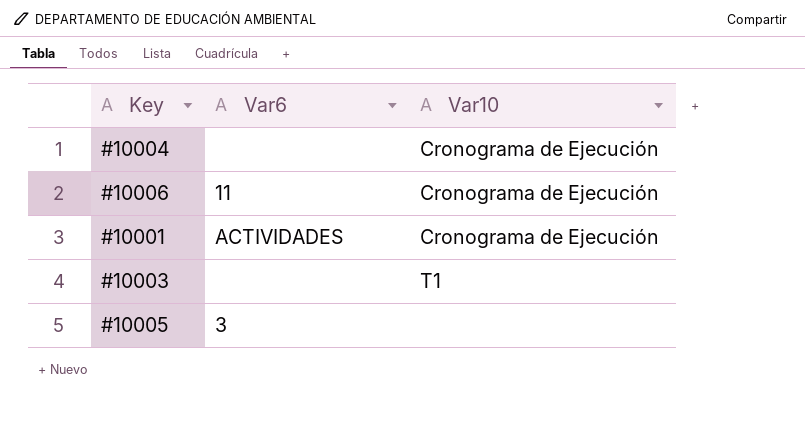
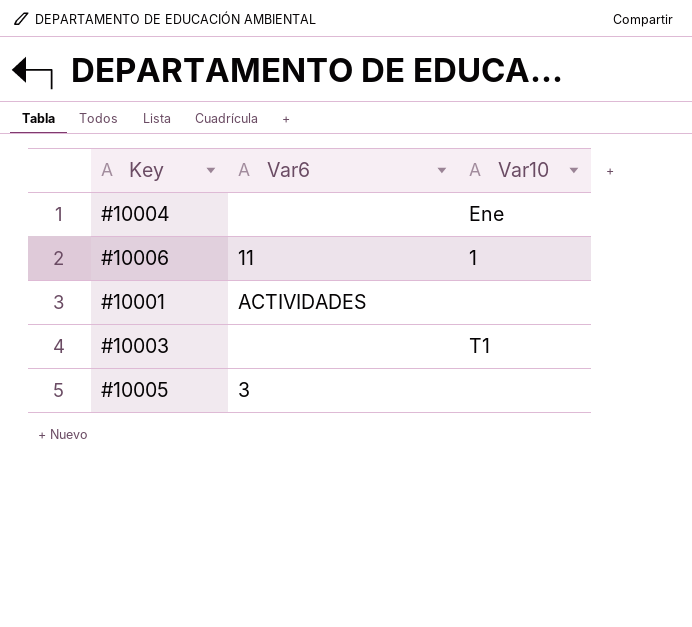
#10004 | Var10: Cronograma de Ejecución -> Ene
#10006 | Var10: Cronograma de Ejecución -> 1
#10001 | Var10: Cronograma de Ejecución -> none

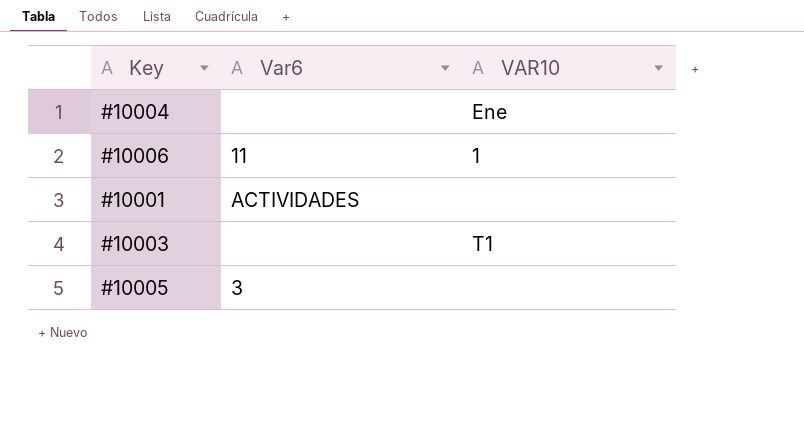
column name: Var10 -> VAR10

